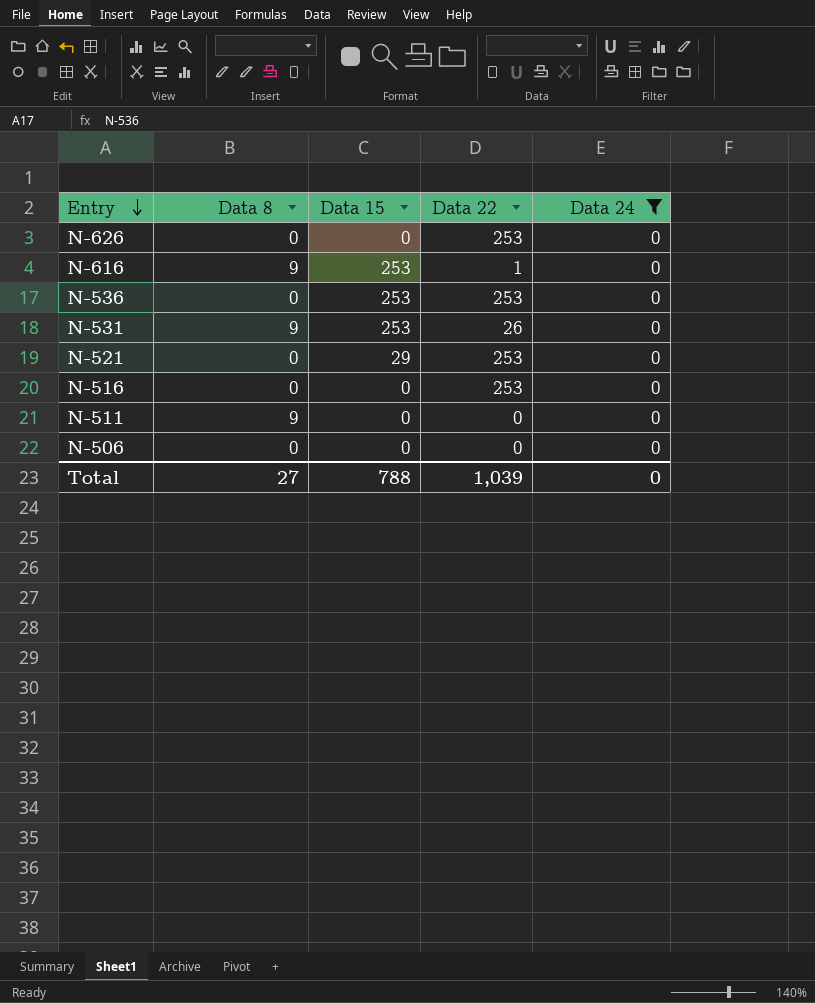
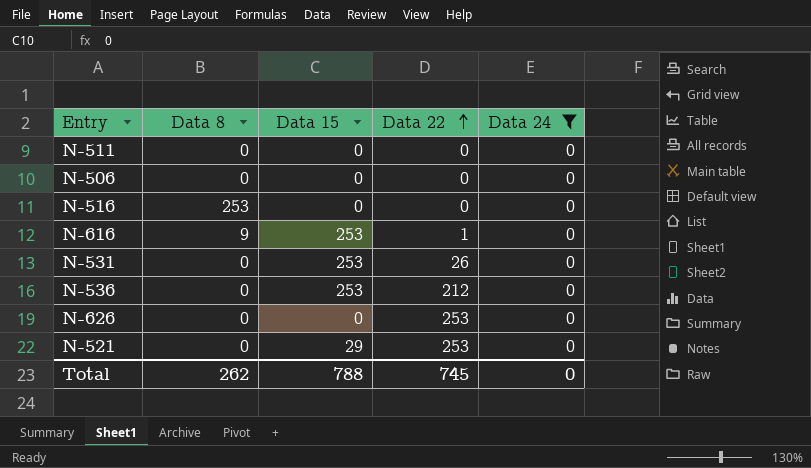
row order: Entry descending -> Data 22 ascending
N-511 | Data 8: 9 -> 0
N-516 | Data 8: 0 -> 253
N-516 | Data 22: 253 -> 0
N-531 | Data 8: 9 -> 0
N-536 | Data 22: 253 -> 212
Total | Data 8: 27 -> 262
Total | Data 22: 1,039 -> 745

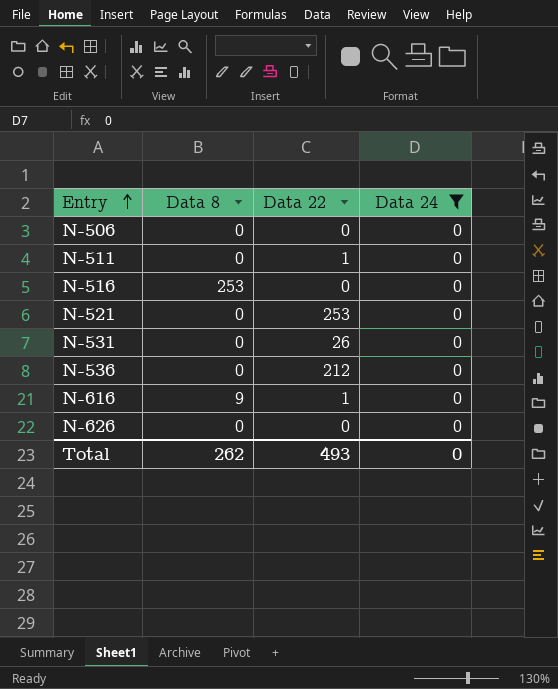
row order: Data 22 ascending -> Entry ascending
column Data 15 | position: 3 -> none
N-511 | Data 22: 0 -> 1
N-626 | Data 22: 253 -> 0
Total | Data 22: 745 -> 493

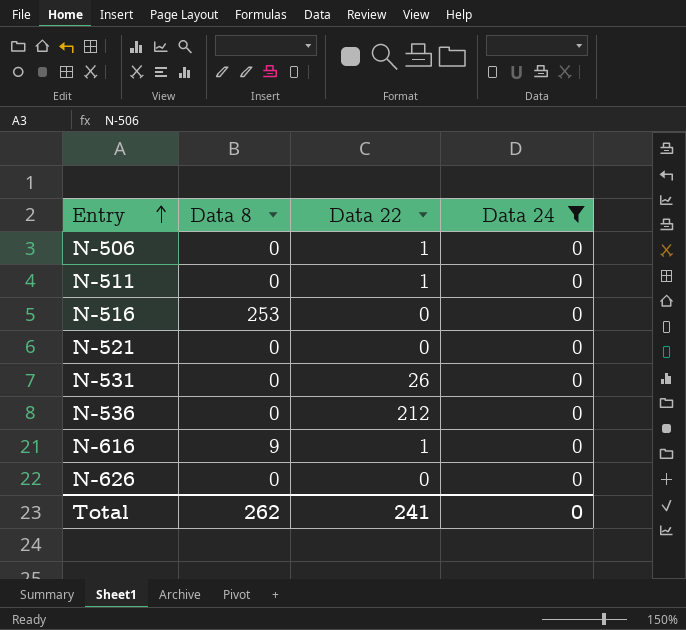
N-506 | Data 22: 0 -> 1
N-521 | Data 22: 253 -> 0
Total | Data 22: 493 -> 241

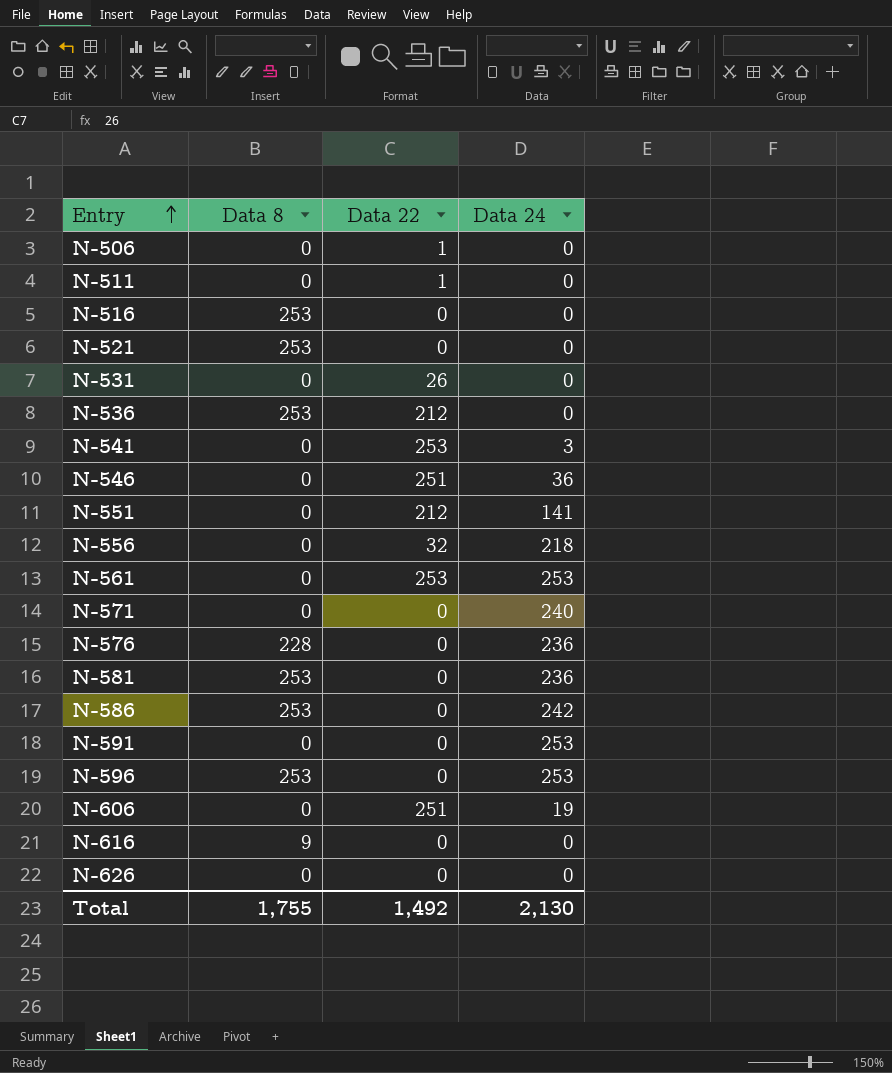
filter: Data 24 = 0 -> none
N-521 | Data 8: 0 -> 253
N-536 | Data 8: 0 -> 253
N-616 | Data 22: 1 -> 0
Total | Data 8: 262 -> 1,755
Total | Data 22: 241 -> 1,492
Total | Data 24: 0 -> 2,130

